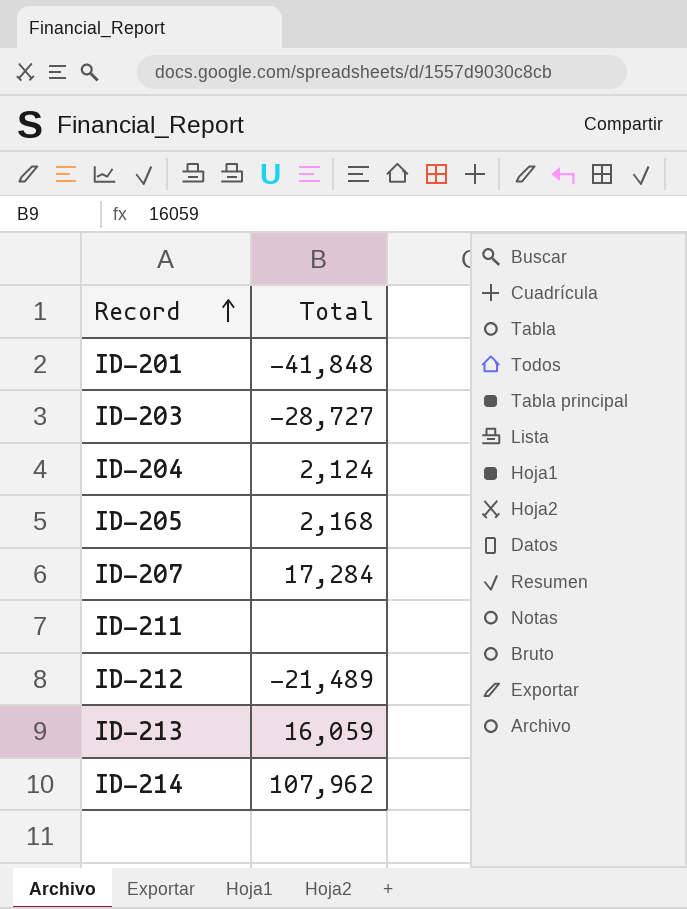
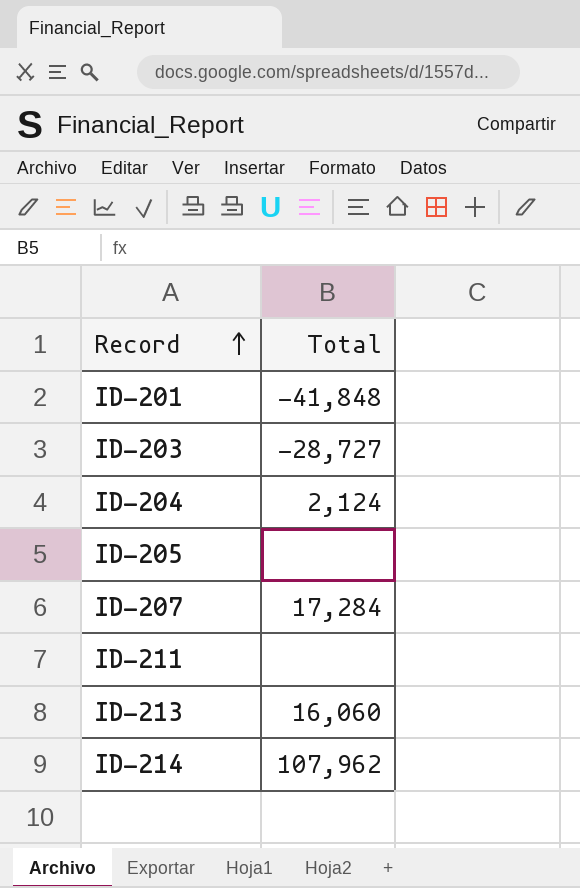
row ID-212: -21,489 -> none
ID-205 | Total: 2,168 -> none
ID-213 | Total: 16,059 -> 16,060

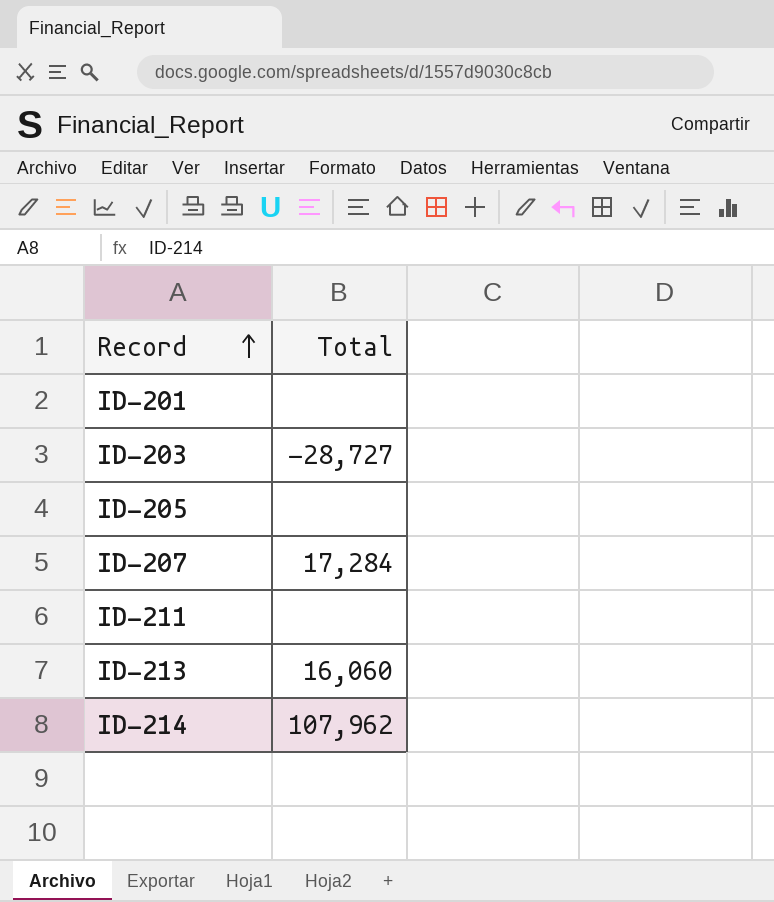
row ID-204: 2,124 -> none
ID-201 | Total: -41,848 -> none

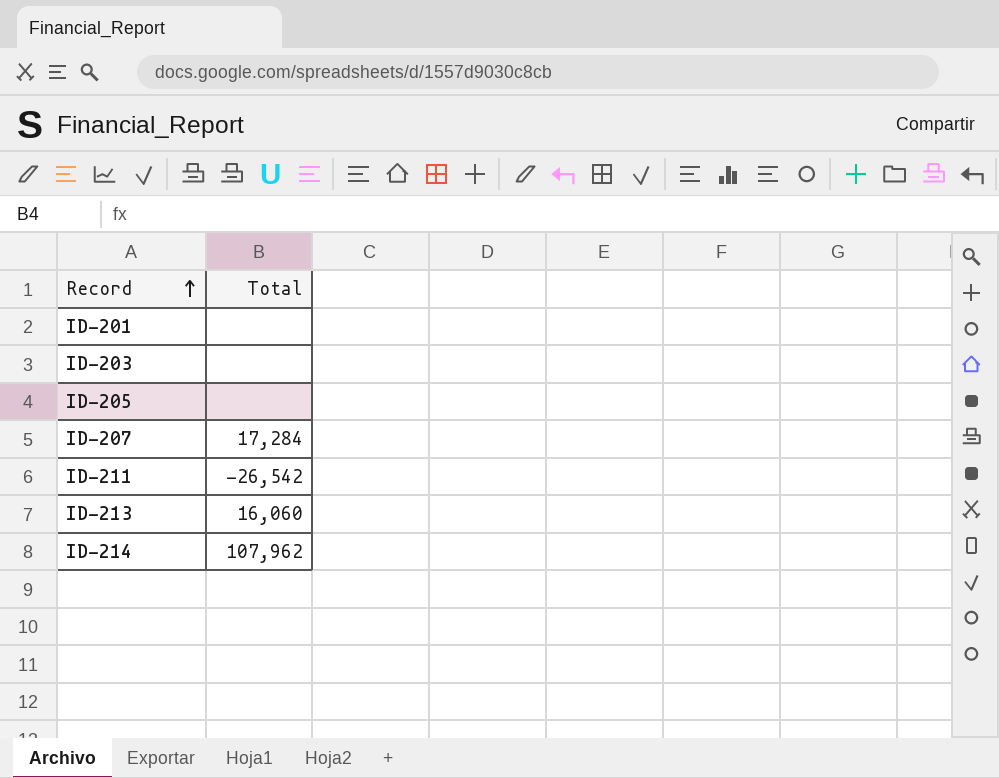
ID-203 | Total: -28,727 -> none
ID-211 | Total: none -> -26,542

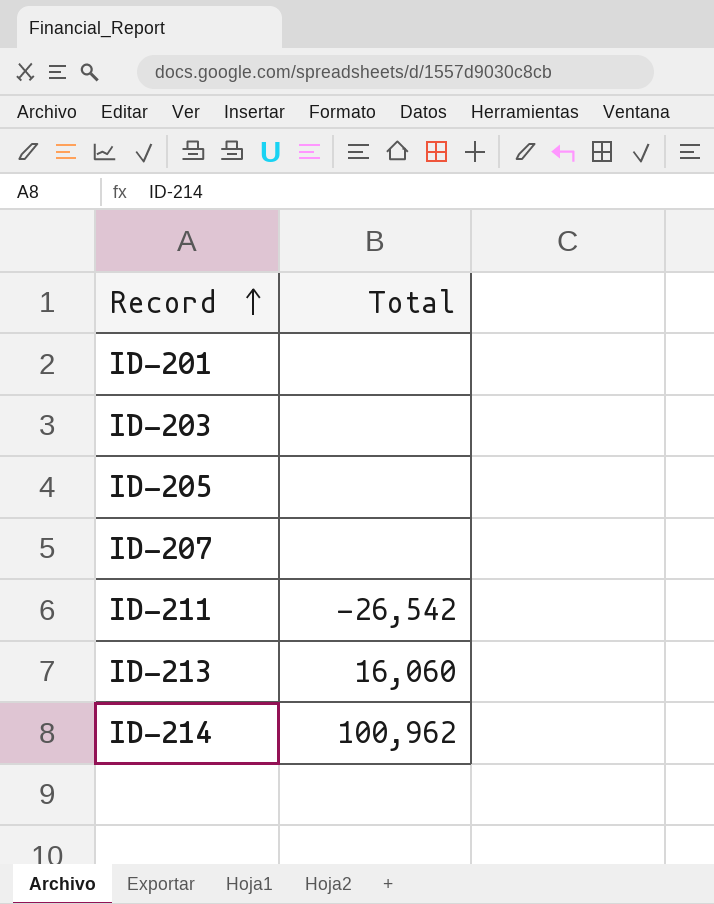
ID-207 | Total: 17,284 -> none
ID-214 | Total: 107,962 -> 100,962

